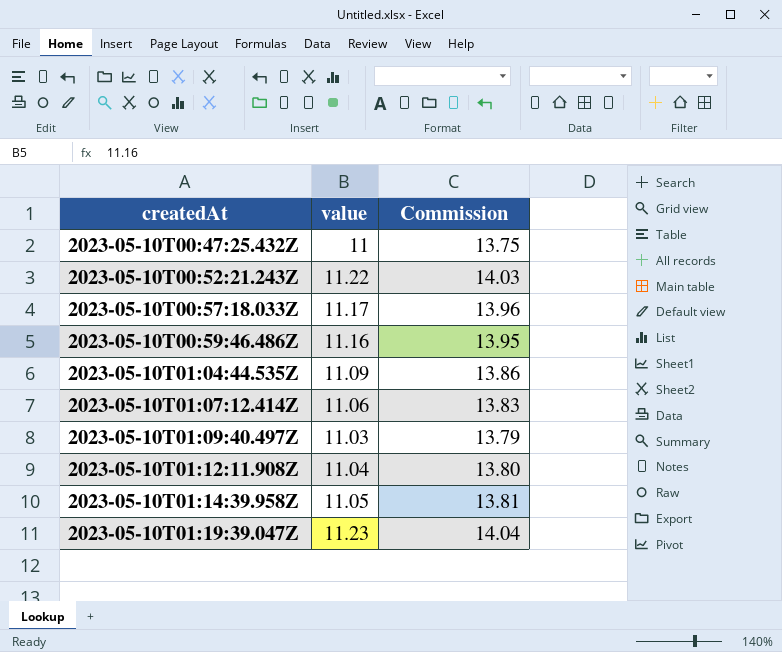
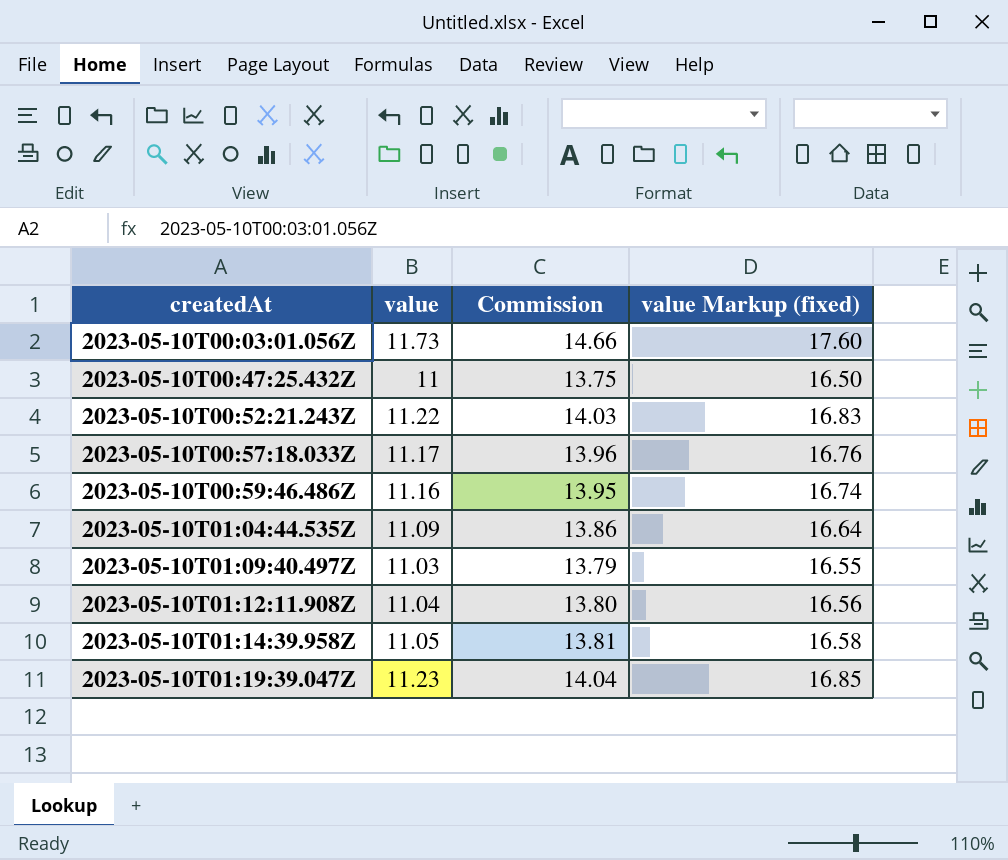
column value Markup (fixed) | formula: none -> [value] * 1.5
row 2023-05-10T01:07:12.414Z: 11.06 | 13.83 -> none
row 2023-05-10T00:03:01.056Z: none -> 11.73 | 14.66 | 17.60

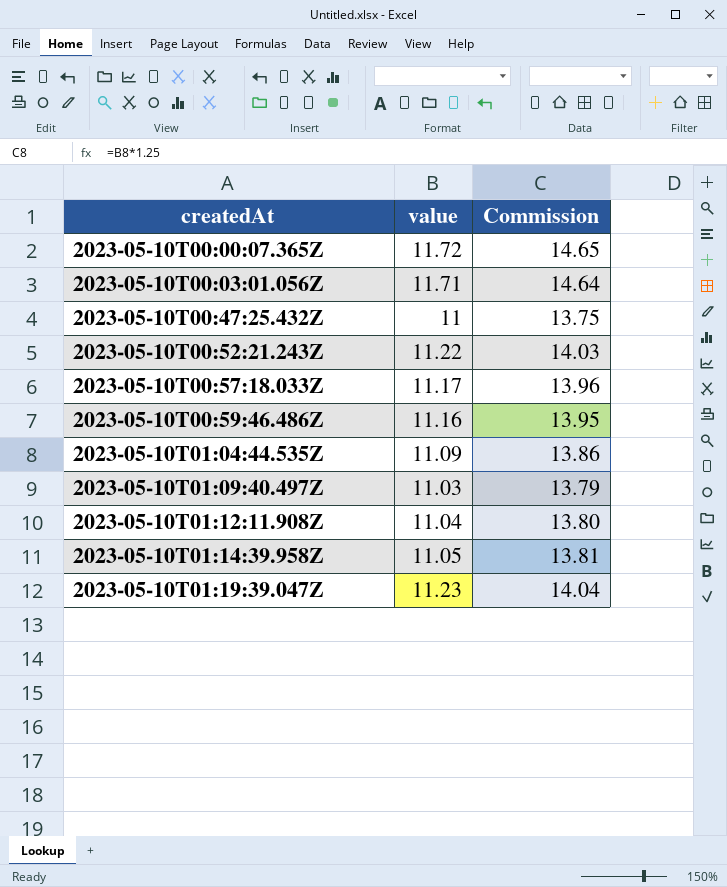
column value Markup (fixed) | formula: [value] * 1.5 -> none
row 2023-05-10T00:00:07.365Z: none -> 11.72 | 14.65
2023-05-10T00:03:01.056Z | value: 11.73 -> 11.71
2023-05-10T00:03:01.056Z | Commission: 14.66 -> 14.64

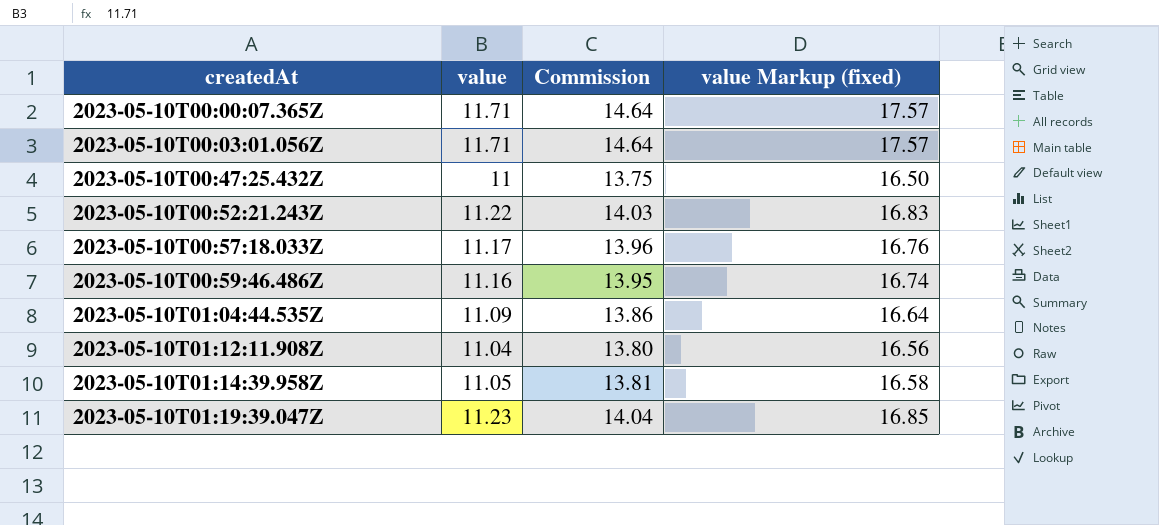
column value Markup (fixed) | formula: none -> [value] * 1.5
row 2023-05-10T01:09:40.497Z: 11.03 | 13.79 -> none
2023-05-10T00:00:07.365Z | value: 11.72 -> 11.71
2023-05-10T00:00:07.365Z | Commission: 14.65 -> 14.64

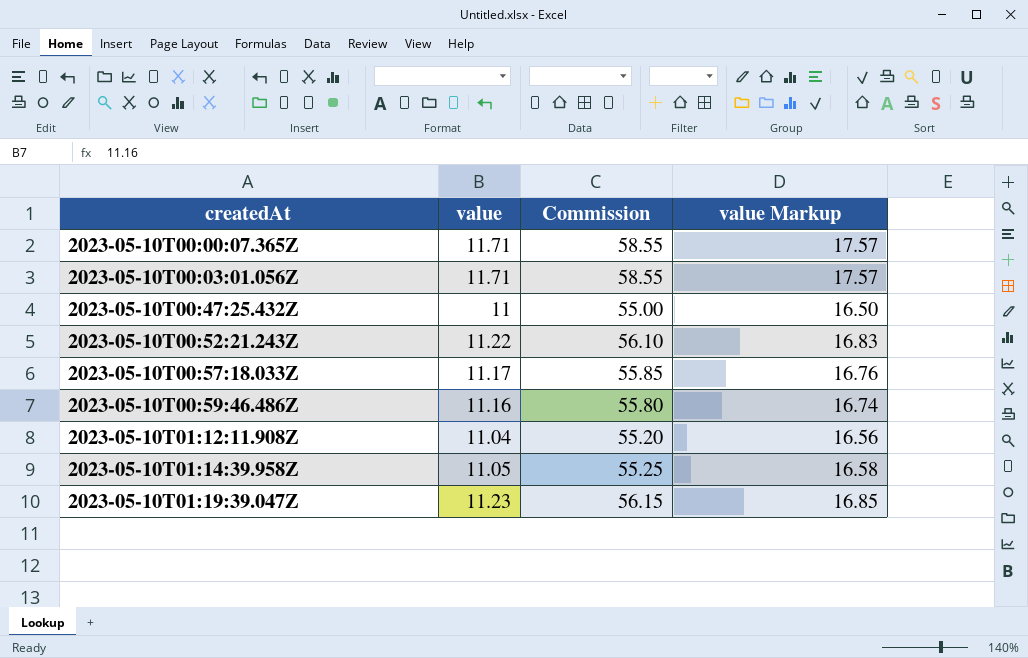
column Commission | formula: [value] * 1.25 -> [value] * 5
column name: value Markup (fixed) -> value Markup
row 2023-05-10T01:04:44.535Z: 11.09 | 13.86 | 16.64 -> none

